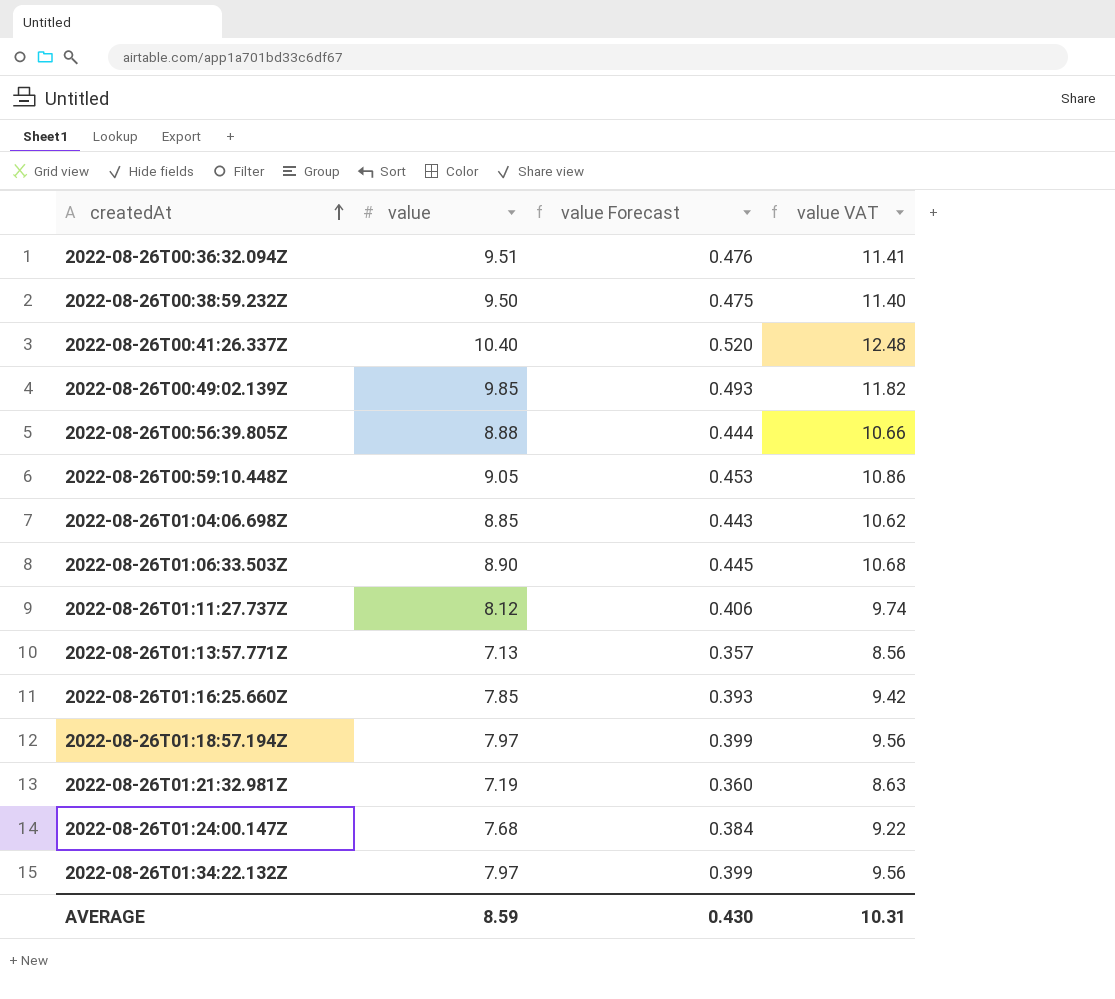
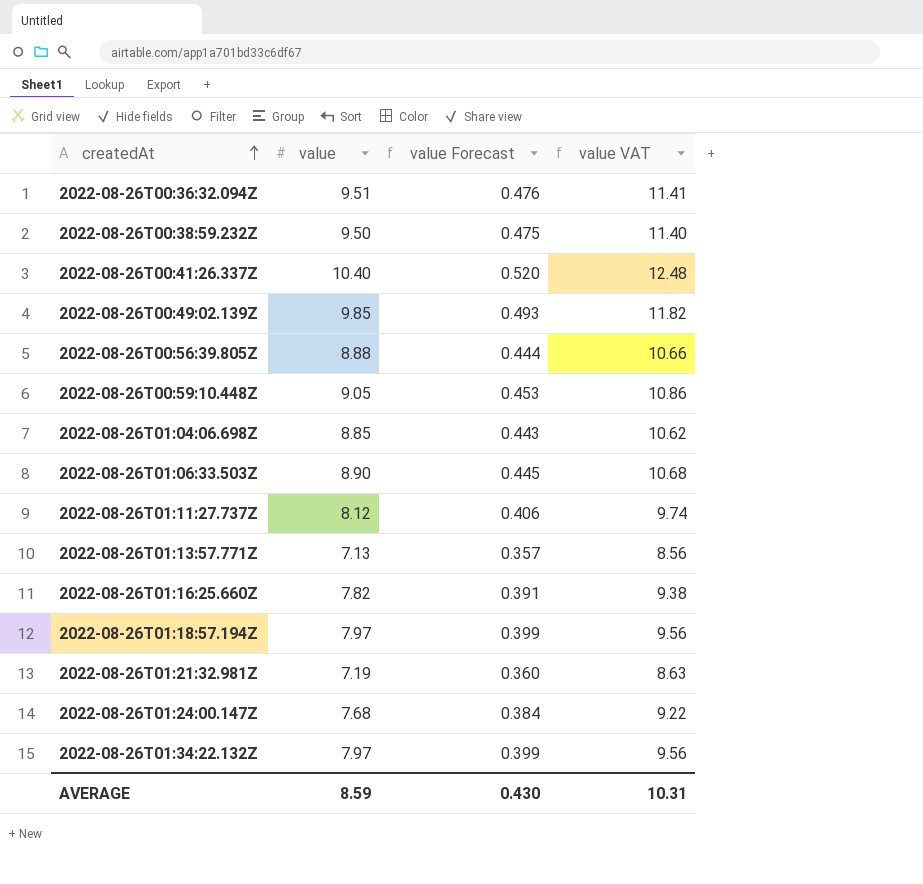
2022-08-26T01:16:25.660Z | value: 7.85 -> 7.82
2022-08-26T01:16:25.660Z | value Forecast: 0.393 -> 0.391
2022-08-26T01:16:25.660Z | value VAT: 9.42 -> 9.38

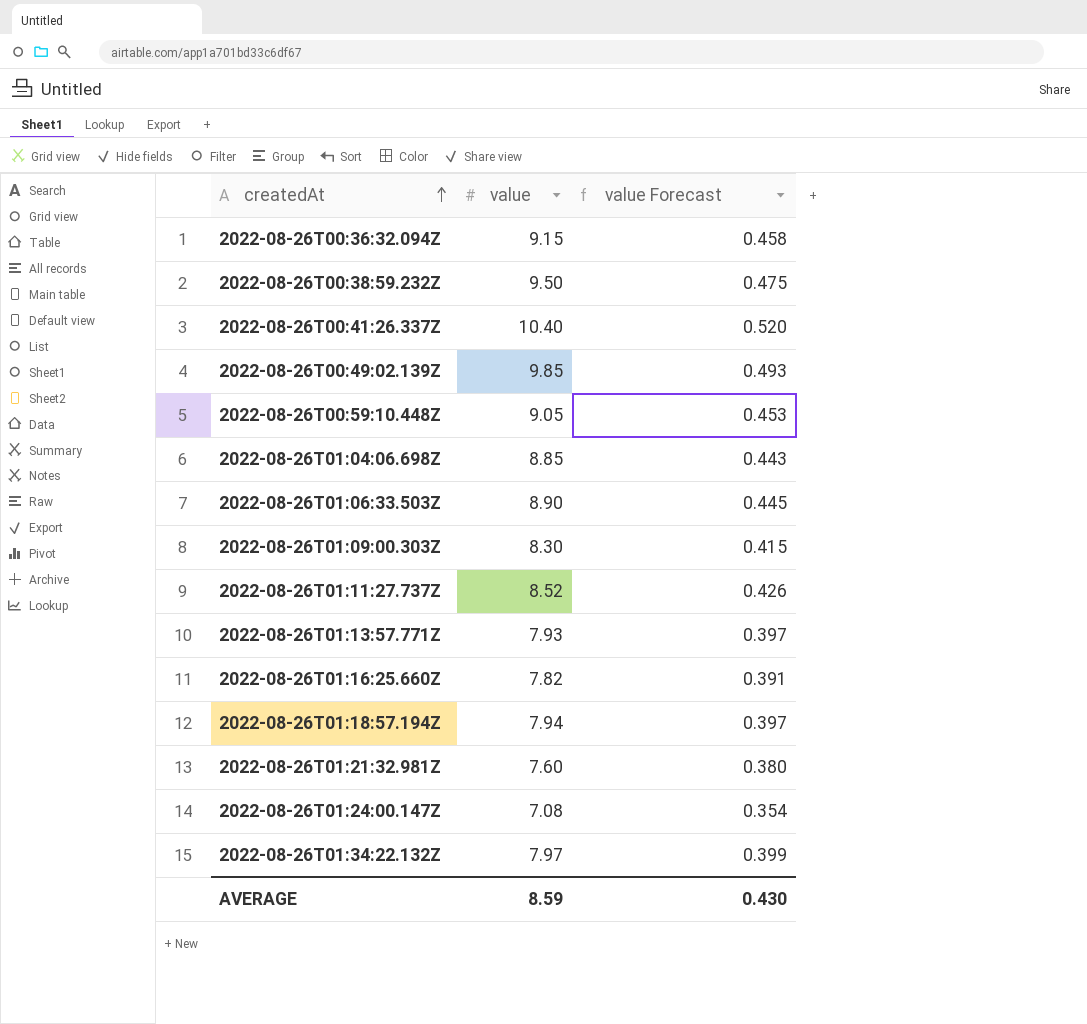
column value VAT | formula: [value] * 1.2 -> none
row 2022-08-26T00:56:39.805Z: 8.88 | 0.444 | 10.66 -> none
2022-08-26T00:36:32.094Z | value: 9.51 -> 9.15
2022-08-26T00:36:32.094Z | value Forecast: 0.476 -> 0.458
row 2022-08-26T01:09:00.303Z: none -> 8.30 | 0.415
2022-08-26T01:11:27.737Z | value: 8.12 -> 8.52
2022-08-26T01:11:27.737Z | value Forecast: 0.406 -> 0.426
2022-08-26T01:13:57.771Z | value: 7.13 -> 7.93
2022-08-26T01:13:57.771Z | value Forecast: 0.357 -> 0.397
2022-08-26T01:18:57.194Z | value: 7.97 -> 7.94
2022-08-26T01:18:57.194Z | value Forecast: 0.399 -> 0.397
2022-08-26T01:21:32.981Z | value: 7.19 -> 7.60
2022-08-26T01:21:32.981Z | value Forecast: 0.360 -> 0.380
2022-08-26T01:24:00.147Z | value: 7.68 -> 7.08
2022-08-26T01:24:00.147Z | value Forecast: 0.384 -> 0.354

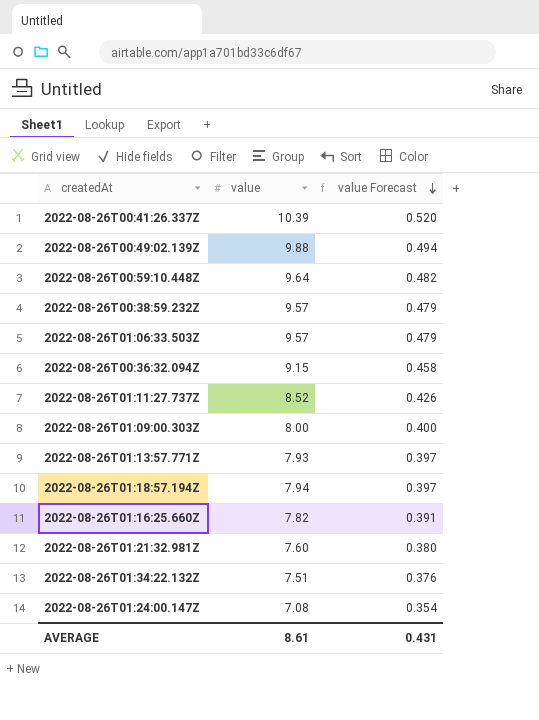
row order: createdAt ascending -> value Forecast descending
row 2022-08-26T01:04:06.698Z: 8.85 | 0.443 -> none
2022-08-26T00:41:26.337Z | value: 10.40 -> 10.39
2022-08-26T00:49:02.139Z | value: 9.85 -> 9.88
2022-08-26T00:49:02.139Z | value Forecast: 0.493 -> 0.494
2022-08-26T00:59:10.448Z | value: 9.05 -> 9.64
2022-08-26T00:59:10.448Z | value Forecast: 0.453 -> 0.482
2022-08-26T00:38:59.232Z | value: 9.50 -> 9.57
2022-08-26T00:38:59.232Z | value Forecast: 0.475 -> 0.479
2022-08-26T01:06:33.503Z | value: 8.90 -> 9.57
2022-08-26T01:06:33.503Z | value Forecast: 0.445 -> 0.479
2022-08-26T01:09:00.303Z | value: 8.30 -> 8.00
2022-08-26T01:09:00.303Z | value Forecast: 0.415 -> 0.400
2022-08-26T01:34:22.132Z | value: 7.97 -> 7.51
2022-08-26T01:34:22.132Z | value Forecast: 0.399 -> 0.376
AVERAGE | value: 8.59 -> 8.61
AVERAGE | value Forecast: 0.430 -> 0.431

